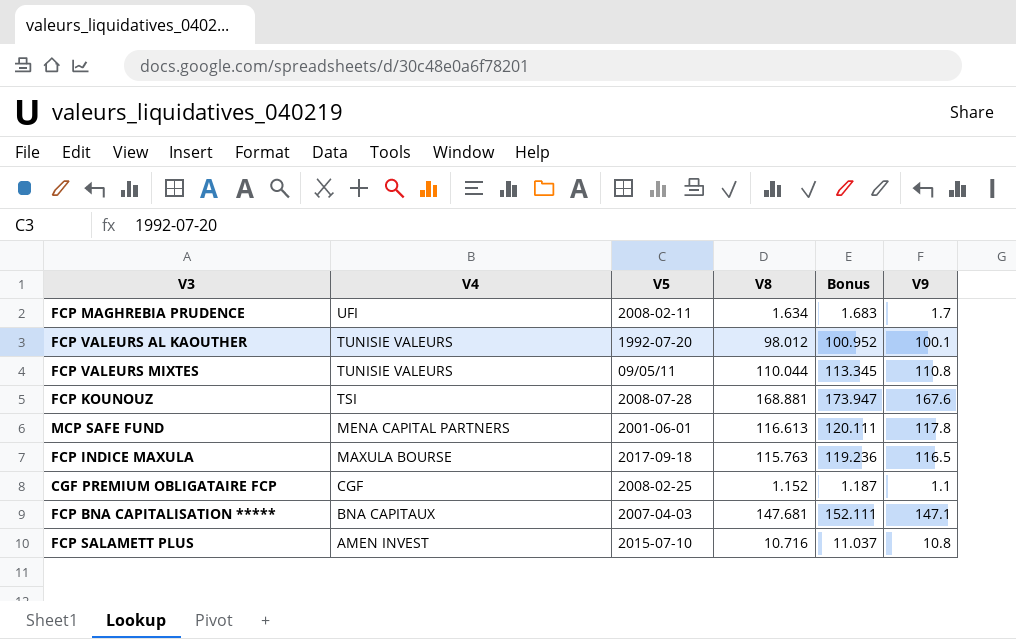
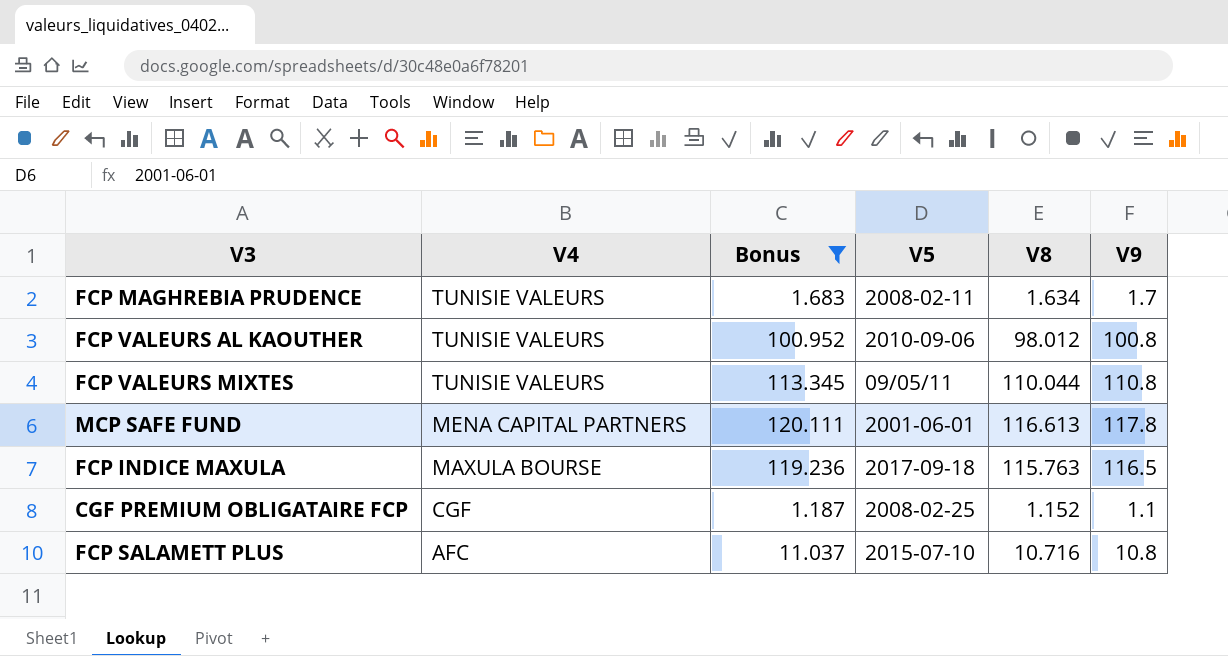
filter: none -> Bonus <= 120.111
column Bonus | position: 5 -> 3
FCP MAGHREBIA PRUDENCE | V4: UFI -> TUNISIE VALEURS
FCP VALEURS AL KAOUTHER | V5: 1992-07-20 -> 2010-09-06
FCP VALEURS AL KAOUTHER | V9: 100.1 -> 100.8
FCP SALAMETT PLUS | V4: AMEN INVEST -> AFC

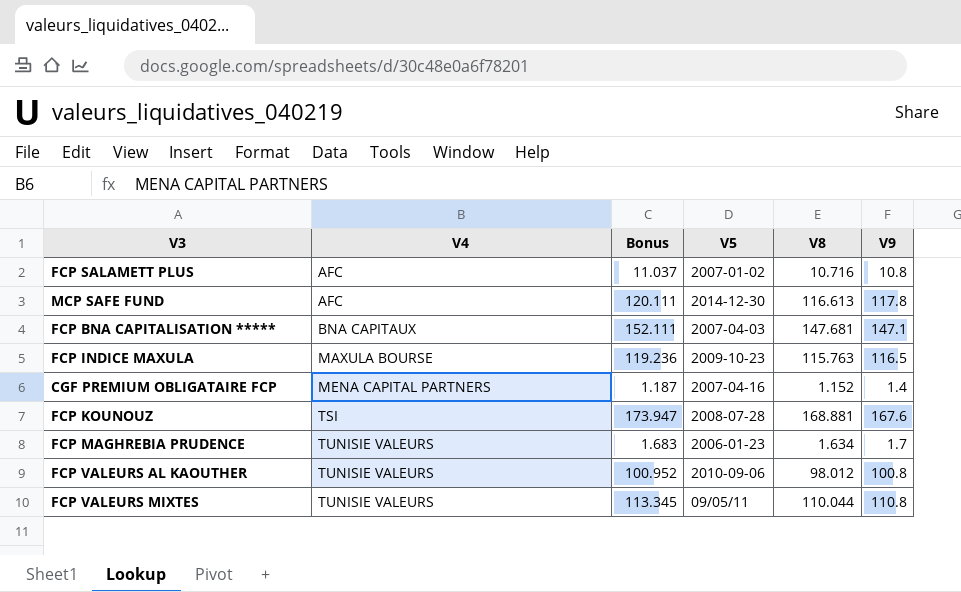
filter: Bonus <= 120.111 -> none
row order: V4 descending -> V4 ascending
FCP SALAMETT PLUS | V5: 2015-07-10 -> 2007-01-02
MCP SAFE FUND | V4: MENA CAPITAL PARTNERS -> AFC
MCP SAFE FUND | V5: 2001-06-01 -> 2014-12-30
FCP INDICE MAXULA | V5: 2017-09-18 -> 2009-10-23
CGF PREMIUM OBLIGATAIRE FCP | V4: CGF -> MENA CAPITAL PARTNERS
CGF PREMIUM OBLIGATAIRE FCP | V5: 2008-02-25 -> 2007-04-16
CGF PREMIUM OBLIGATAIRE FCP | V9: 1.1 -> 1.4
FCP MAGHREBIA PRUDENCE | V5: 2008-02-11 -> 2006-01-23

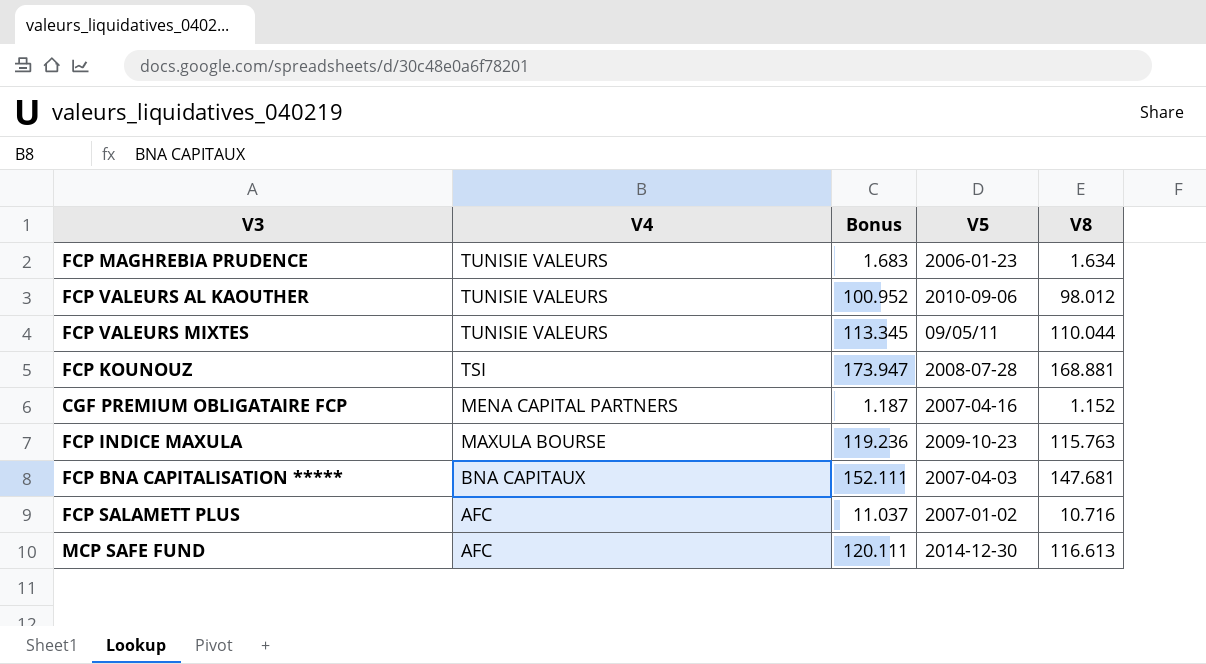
row order: V4 ascending -> V4 descending
column V9 | position: 6 -> none

